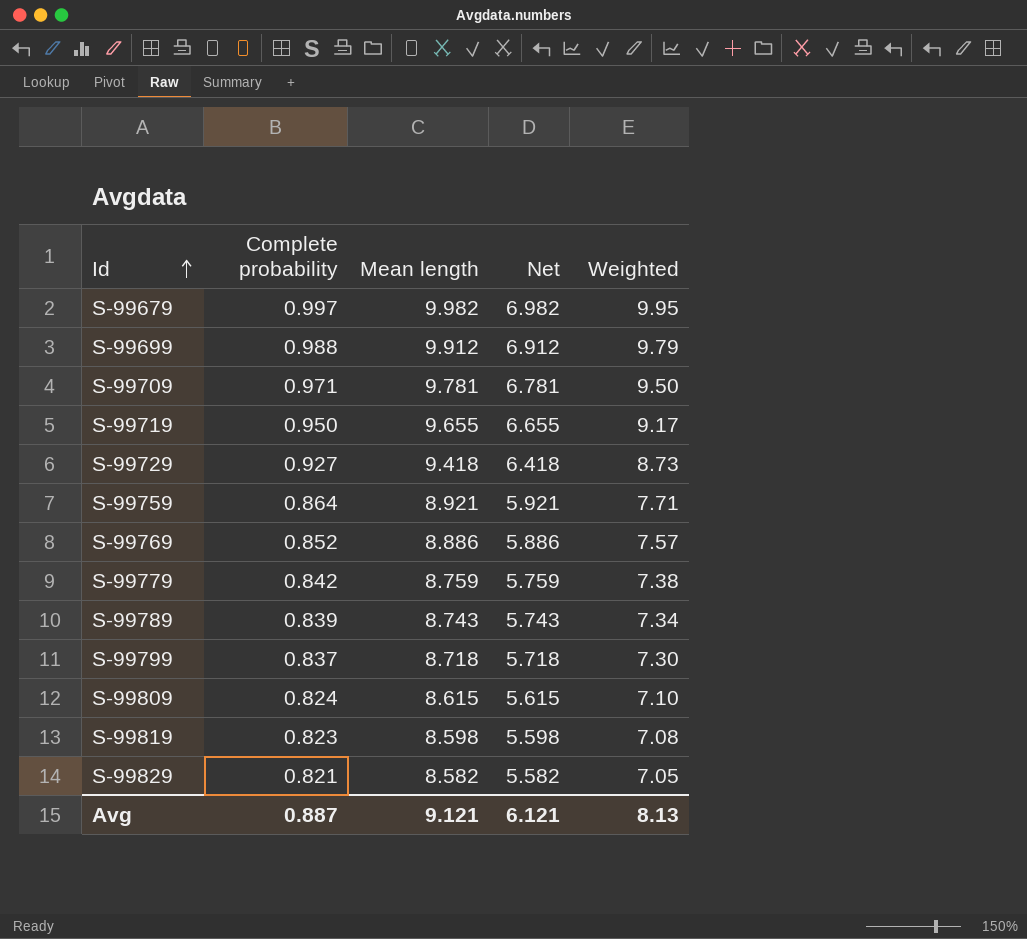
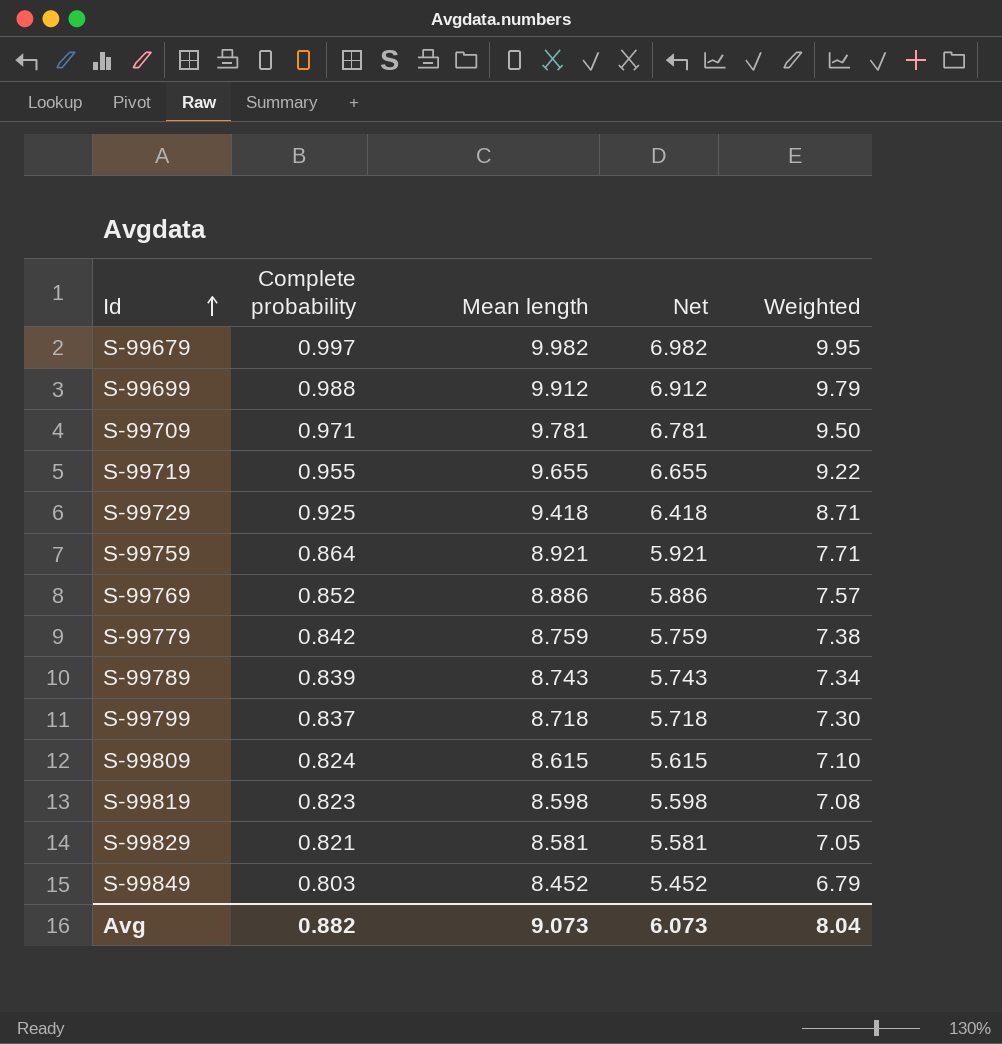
S-99719 | Complete probability: 0.950 -> 0.955
S-99719 | Weighted: 9.17 -> 9.22
S-99729 | Complete probability: 0.927 -> 0.925
S-99729 | Weighted: 8.73 -> 8.71
S-99829 | Mean length: 8.582 -> 8.581
S-99829 | Net: 5.582 -> 5.581
row S-99849: none -> 0.803 | 8.452 | 5.452 | 6.79
Avg | Complete probability: 0.887 -> 0.882
Avg | Mean length: 9.121 -> 9.073
Avg | Net: 6.121 -> 6.073
Avg | Weighted: 8.13 -> 8.04

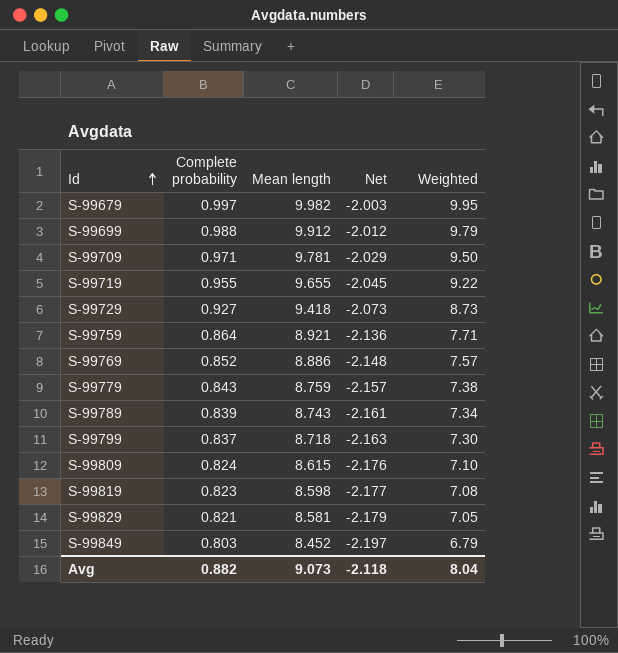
column Net | formula: [Mean length] - 3 -> [Complete probability] - 3
S-99729 | Complete probability: 0.925 -> 0.927
S-99729 | Weighted: 8.71 -> 8.73
S-99779 | Complete probability: 0.842 -> 0.843
Avg | Net: 6.073 -> -2.118

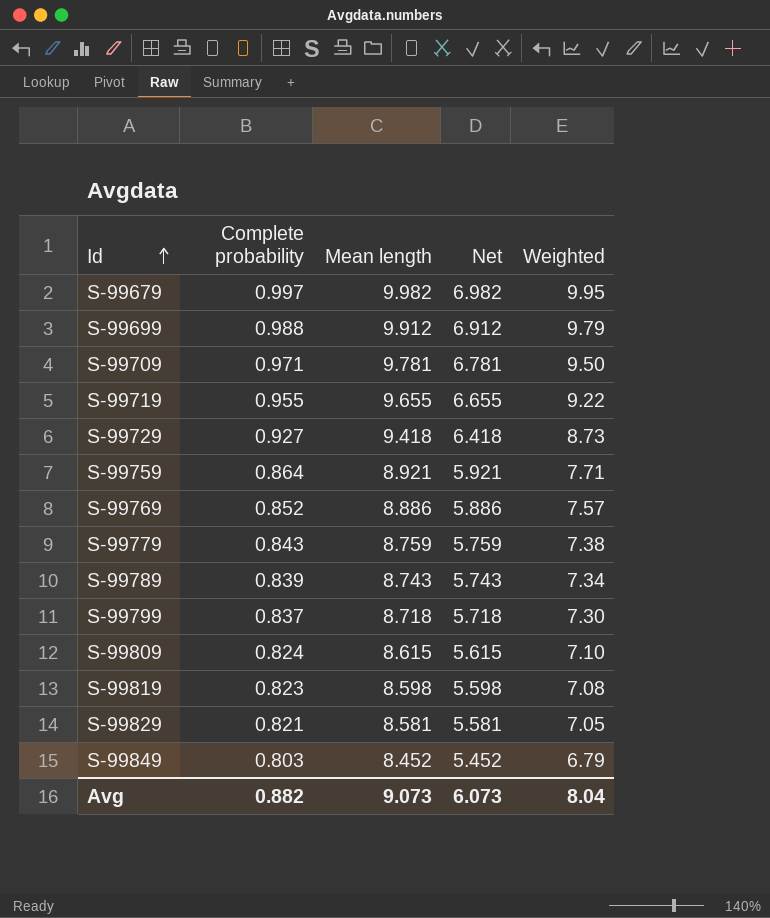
column Net | formula: [Complete probability] - 3 -> [Mean length] - 3
Avg | Net: -2.118 -> 6.073

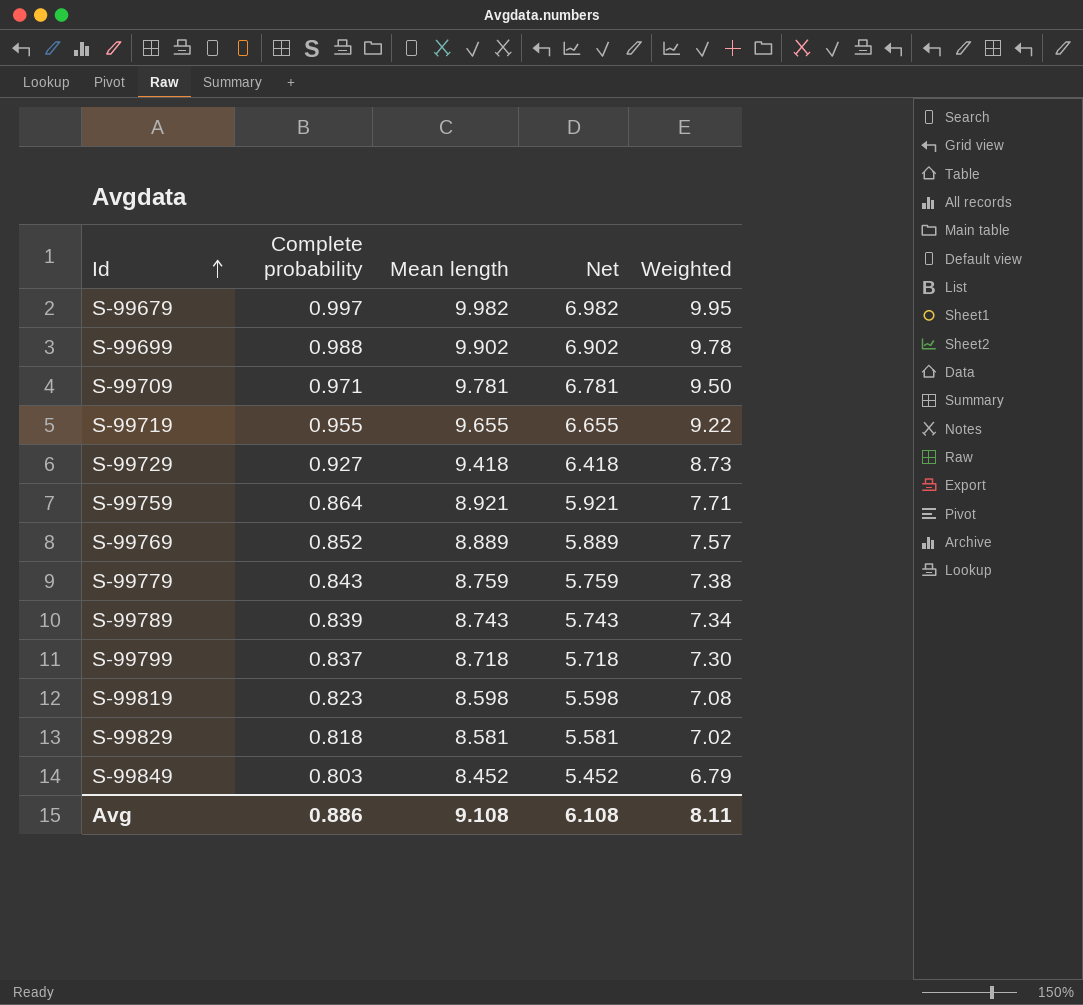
row S-99809: 0.824 | 8.615 | 5.615 | 7.10 -> none
S-99699 | Mean length: 9.912 -> 9.902
S-99699 | Net: 6.912 -> 6.902
S-99699 | Weighted: 9.79 -> 9.78
S-99769 | Mean length: 8.886 -> 8.889
S-99769 | Net: 5.886 -> 5.889
S-99829 | Complete probability: 0.821 -> 0.818
S-99829 | Weighted: 7.05 -> 7.02
Avg | Complete probability: 0.882 -> 0.886
Avg | Mean length: 9.073 -> 9.108
Avg | Net: 6.073 -> 6.108
Avg | Weighted: 8.04 -> 8.11

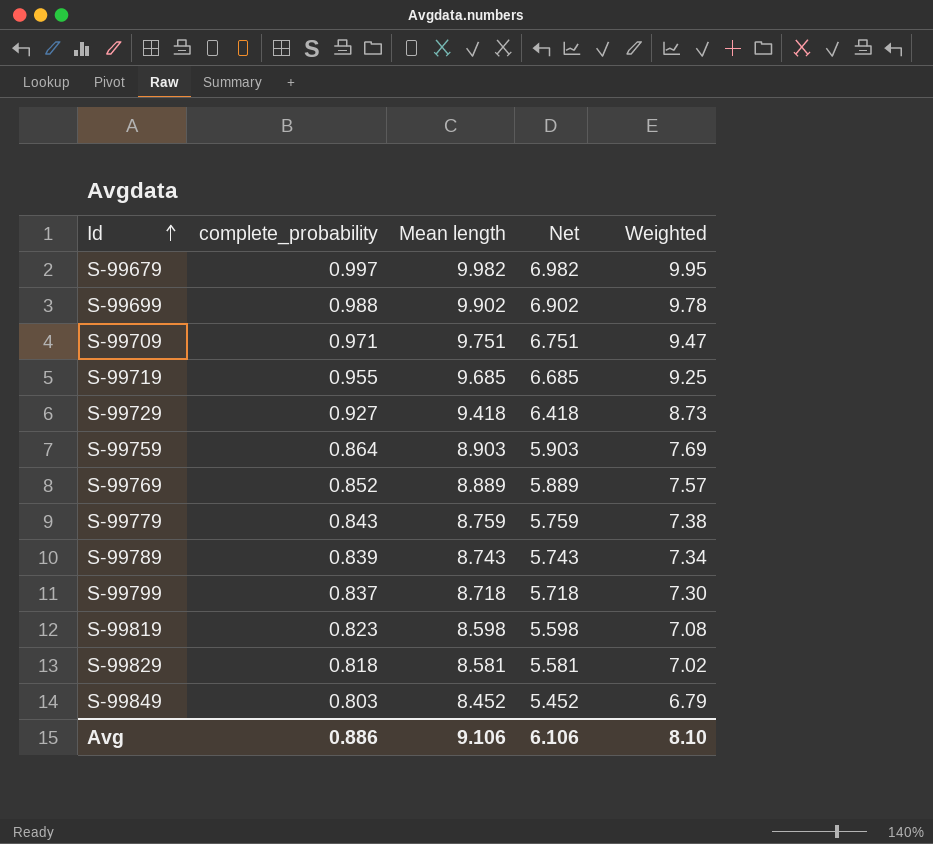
column name: Complete probability -> complete_probability
S-99709 | Mean length: 9.781 -> 9.751
S-99709 | Net: 6.781 -> 6.751
S-99709 | Weighted: 9.50 -> 9.47
S-99719 | Mean length: 9.655 -> 9.685
S-99719 | Net: 6.655 -> 6.685
S-99719 | Weighted: 9.22 -> 9.25
S-99759 | Mean length: 8.921 -> 8.903
S-99759 | Net: 5.921 -> 5.903
S-99759 | Weighted: 7.71 -> 7.69
Avg | Mean length: 9.108 -> 9.106
Avg | Net: 6.108 -> 6.106
Avg | Weighted: 8.11 -> 8.10

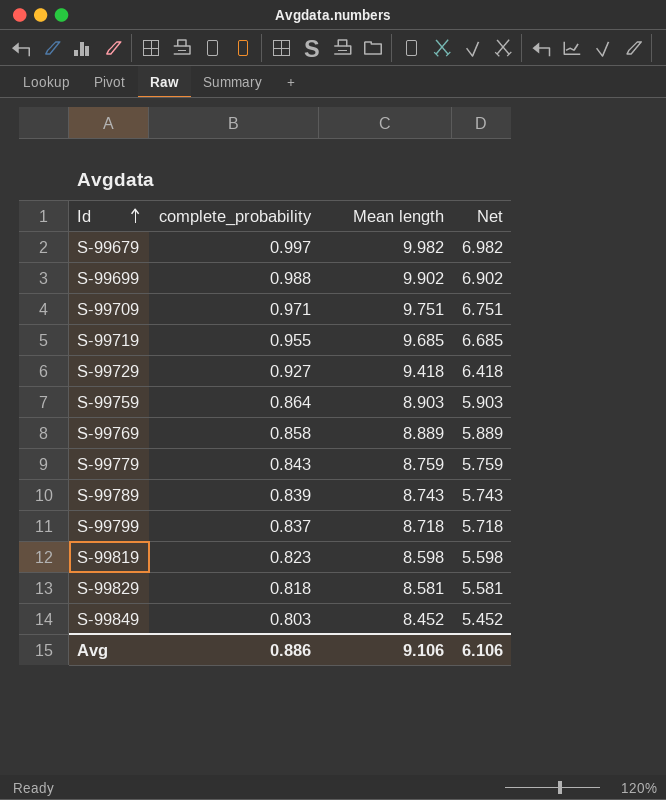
column Weighted | formula: [complete_probability] * [Mean length] -> none
S-99769 | complete_probability: 0.852 -> 0.858

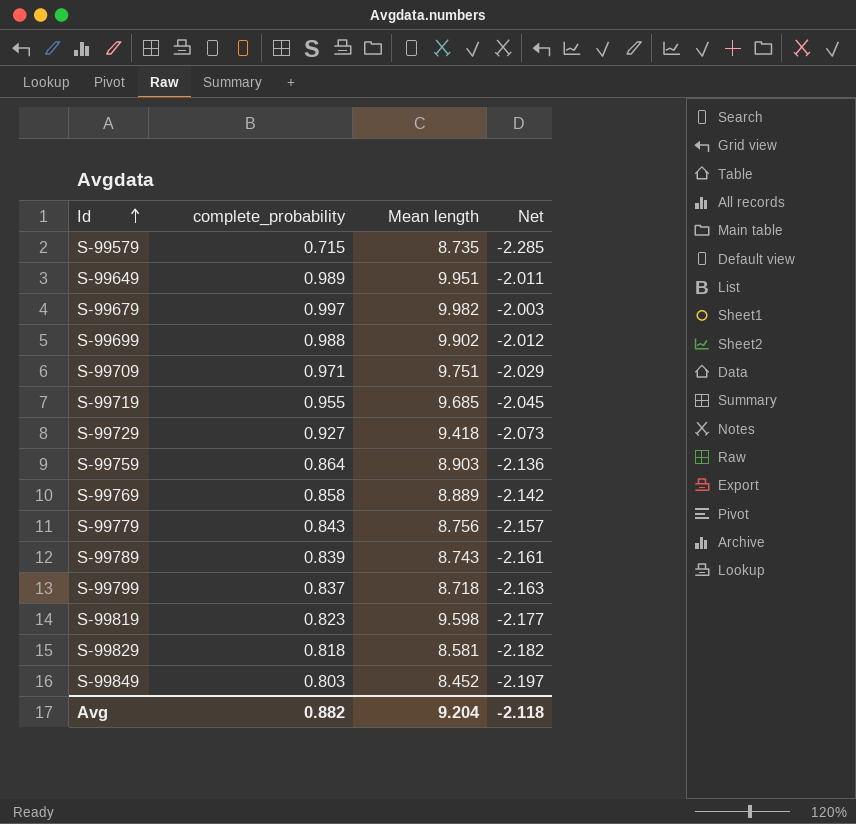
column Net | formula: [Mean length] - 3 -> [complete_probability] - 3
row S-99579: none -> 0.715 | 8.735 | -2.285
row S-99649: none -> 0.989 | 9.951 | -2.011
S-99779 | Mean length: 8.759 -> 8.756
S-99819 | Mean length: 8.598 -> 9.598
Avg | complete_probability: 0.886 -> 0.882
Avg | Mean length: 9.106 -> 9.204
Avg | Net: 6.106 -> -2.118

